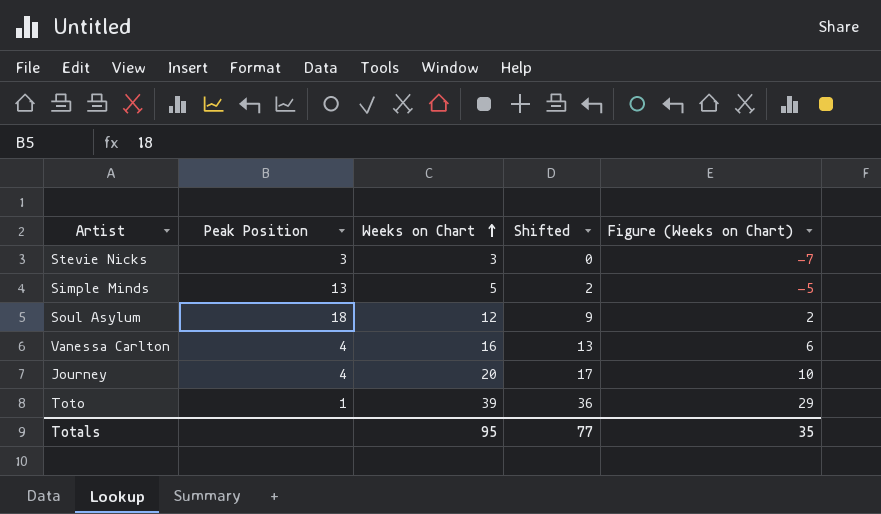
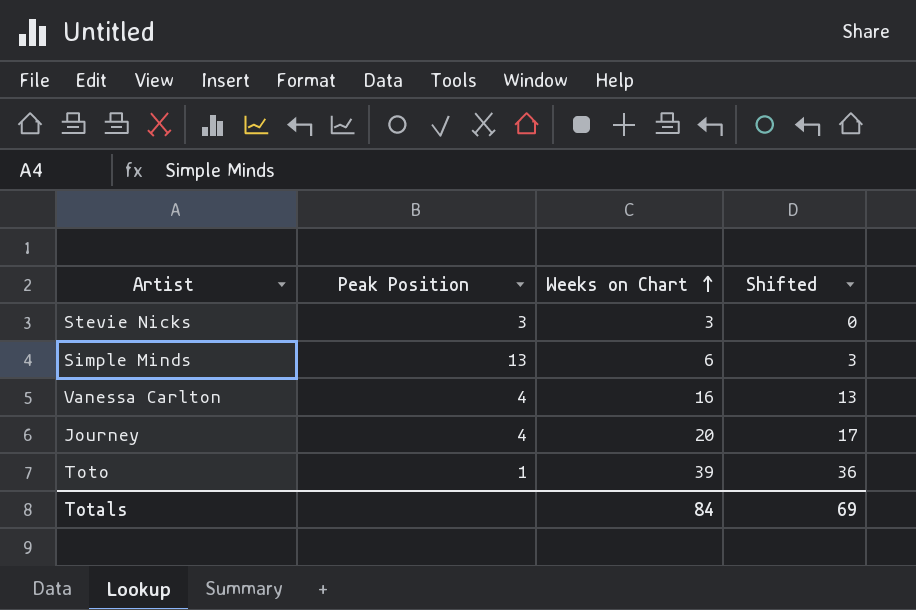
column Figure (Weeks on Chart) | formula: [Weeks on Chart] - 10 -> none
row Soul Asylum: 18 | 12 | 9 | 2 -> none
Simple Minds | Weeks on Chart: 5 -> 6
Simple Minds | Shifted: 2 -> 3
Totals | Weeks on Chart: 95 -> 84
Totals | Shifted: 77 -> 69

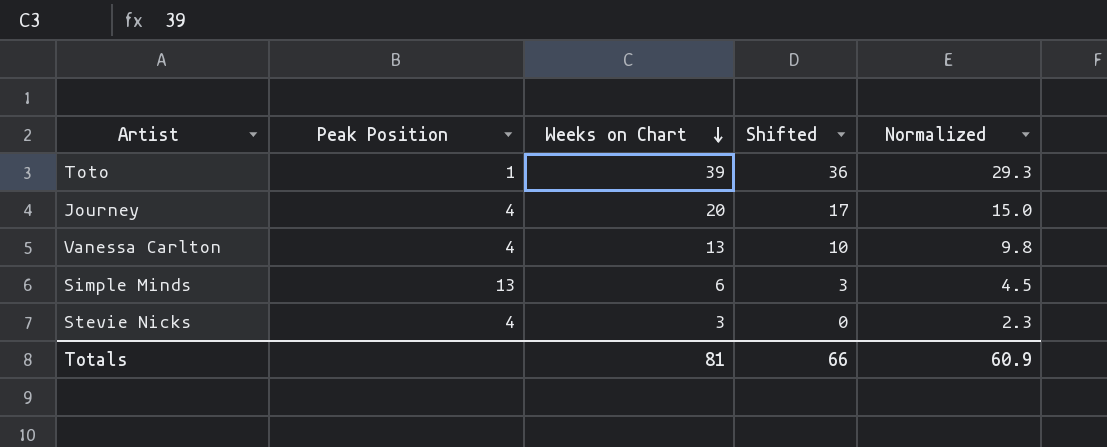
row order: Weeks on Chart ascending -> Weeks on Chart descending
column Normalized | formula: none -> [Weeks on Chart] * 0.75
Vanessa Carlton | Weeks on Chart: 16 -> 13
Vanessa Carlton | Shifted: 13 -> 10
Stevie Nicks | Peak Position: 3 -> 4
Totals | Weeks on Chart: 84 -> 81
Totals | Shifted: 69 -> 66

